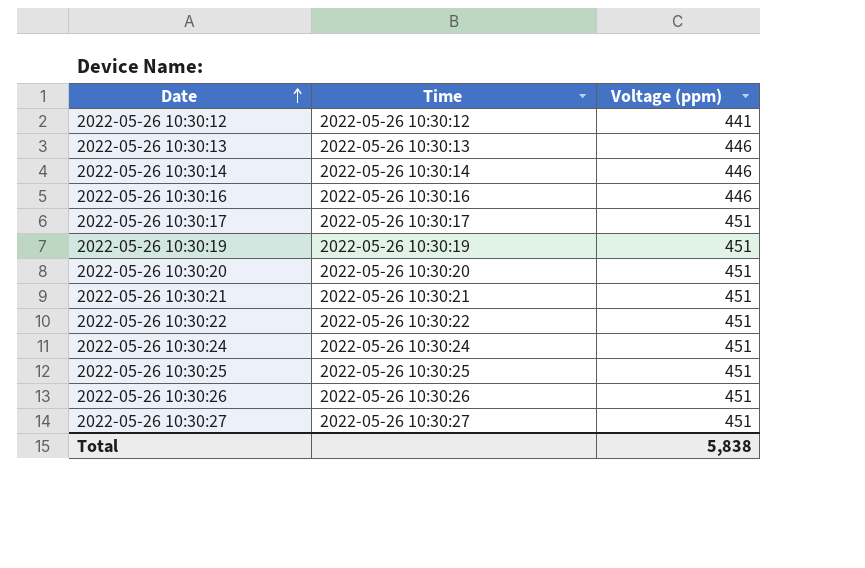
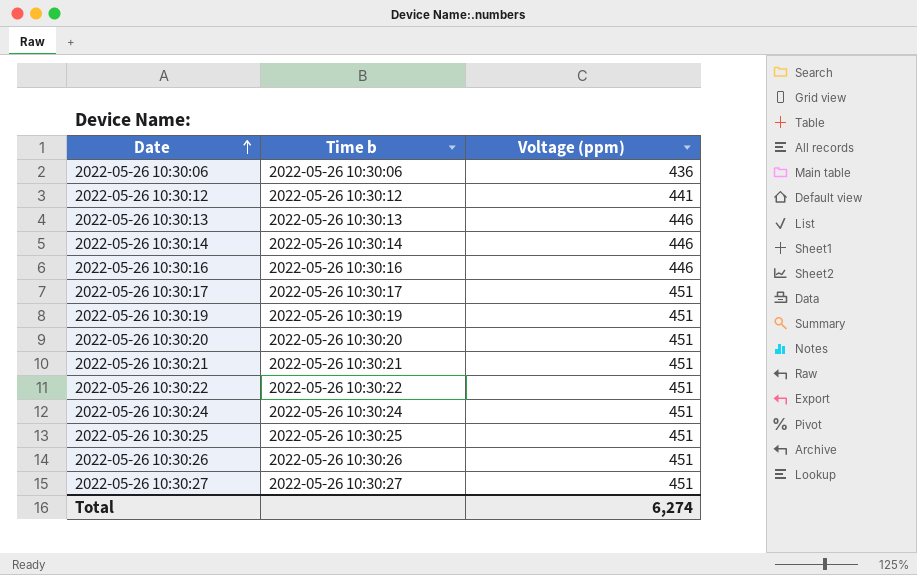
column name: Time -> Time b
row 2022-05-26 10:30:06: none -> 2022-05-26 10:30:06 | 436
Total | Voltage (ppm): 5,838 -> 6,274

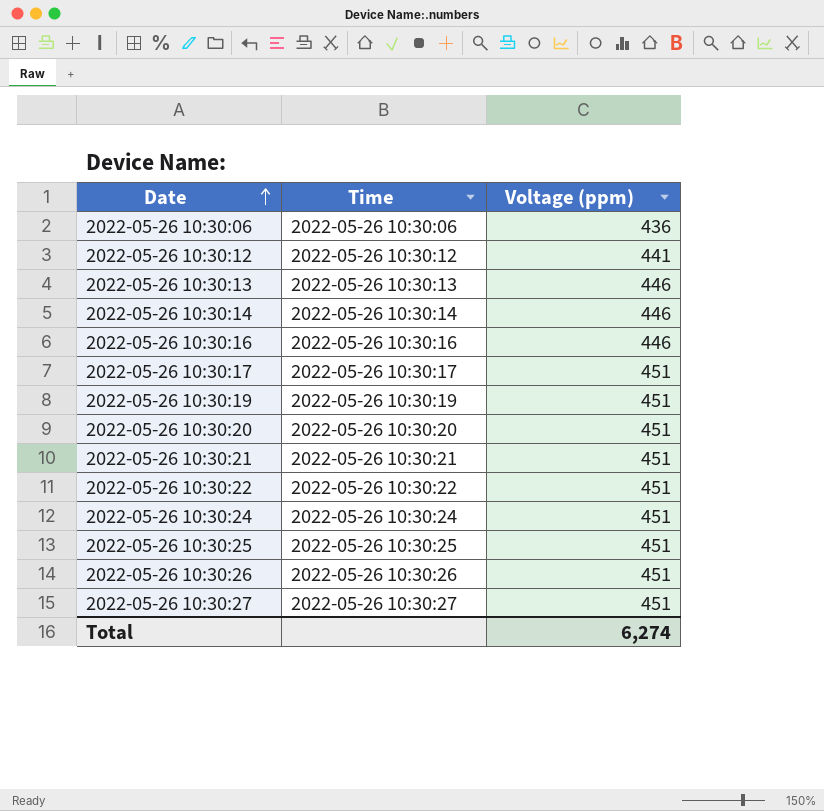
column name: Time b -> Time

